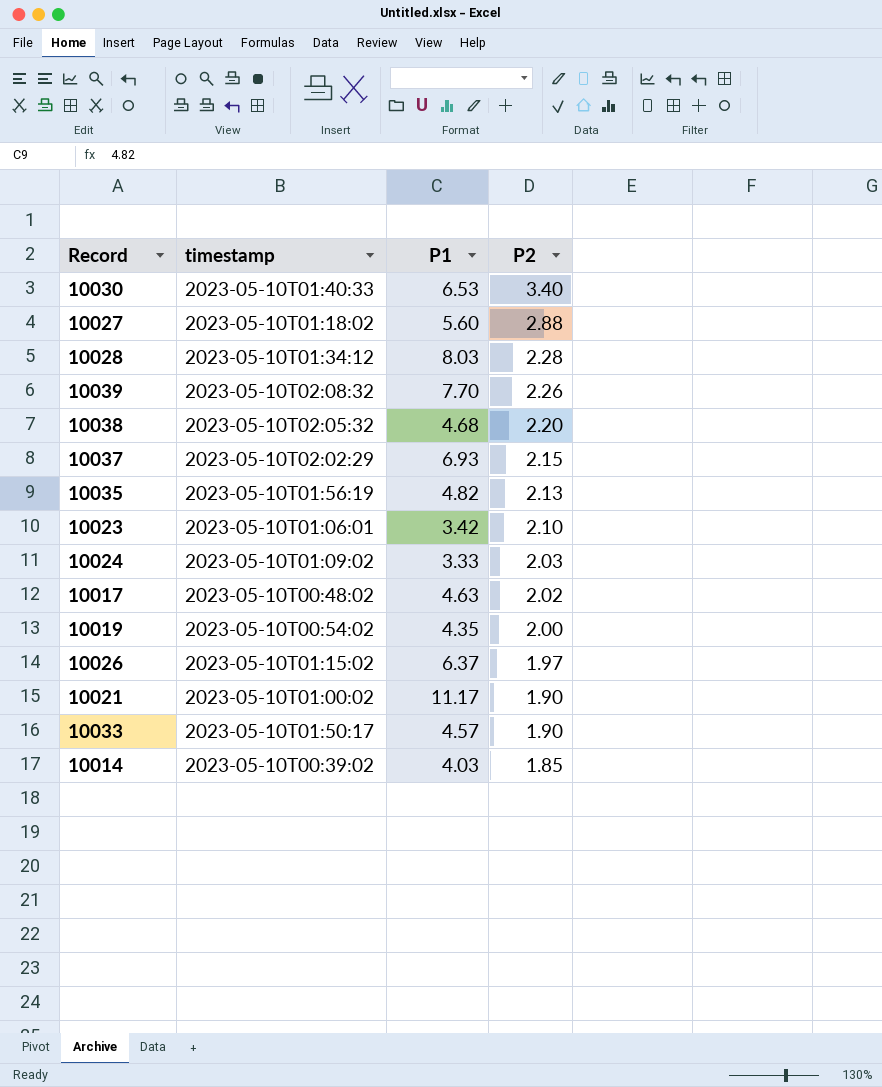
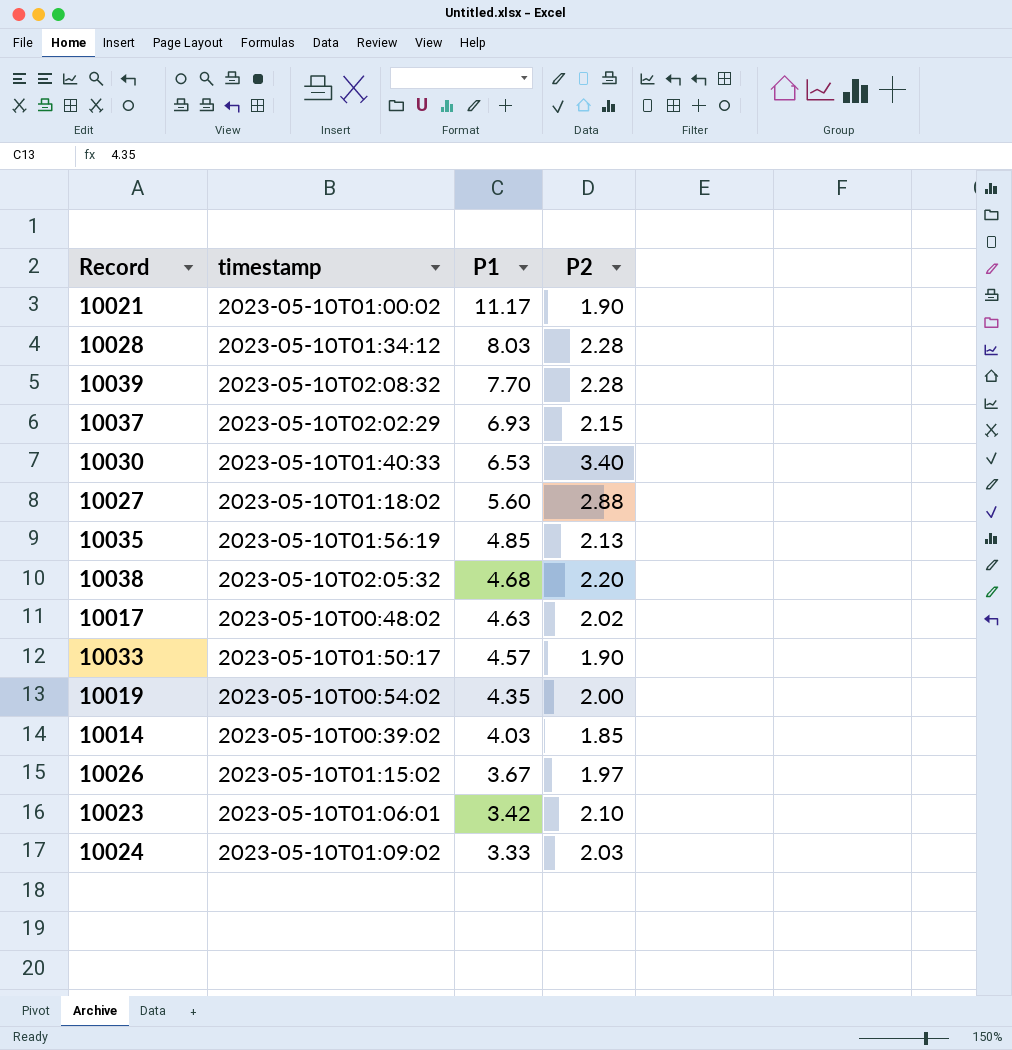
row order: P2 descending -> P1 descending
10039 | P2: 2.26 -> 2.28
10035 | P1: 4.82 -> 4.85
10026 | P1: 6.37 -> 3.67

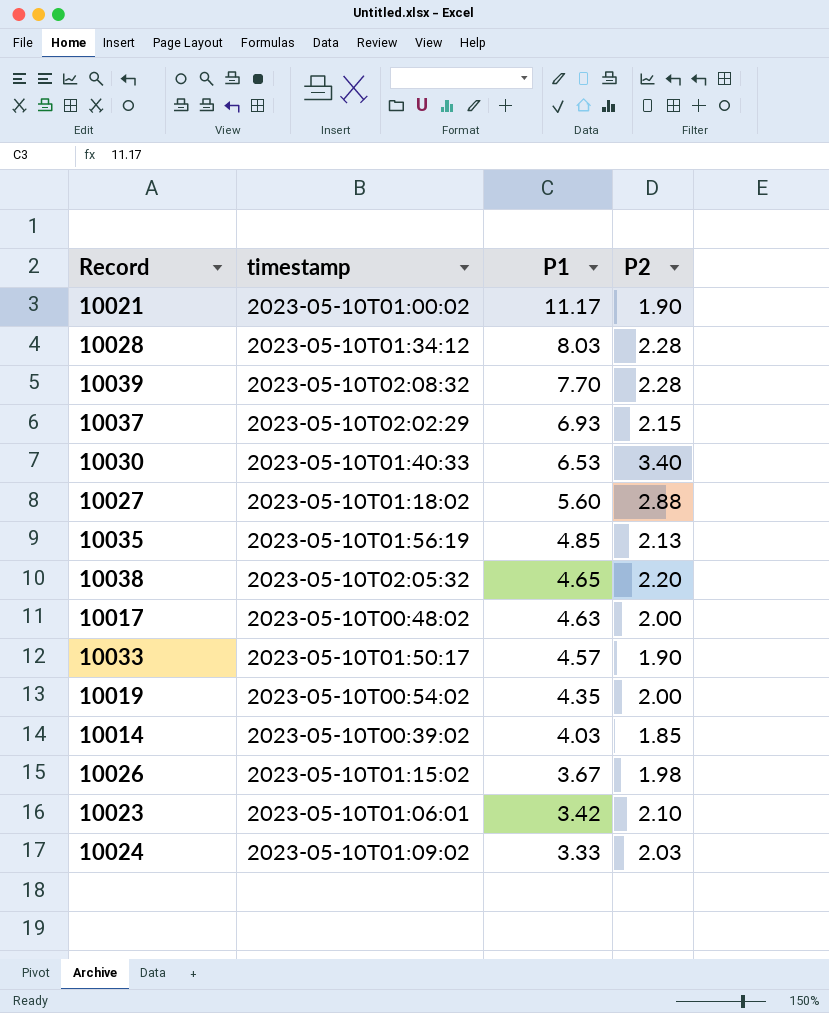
10038 | P1: 4.68 -> 4.65
10017 | P2: 2.02 -> 2.00
10026 | P2: 1.97 -> 1.98

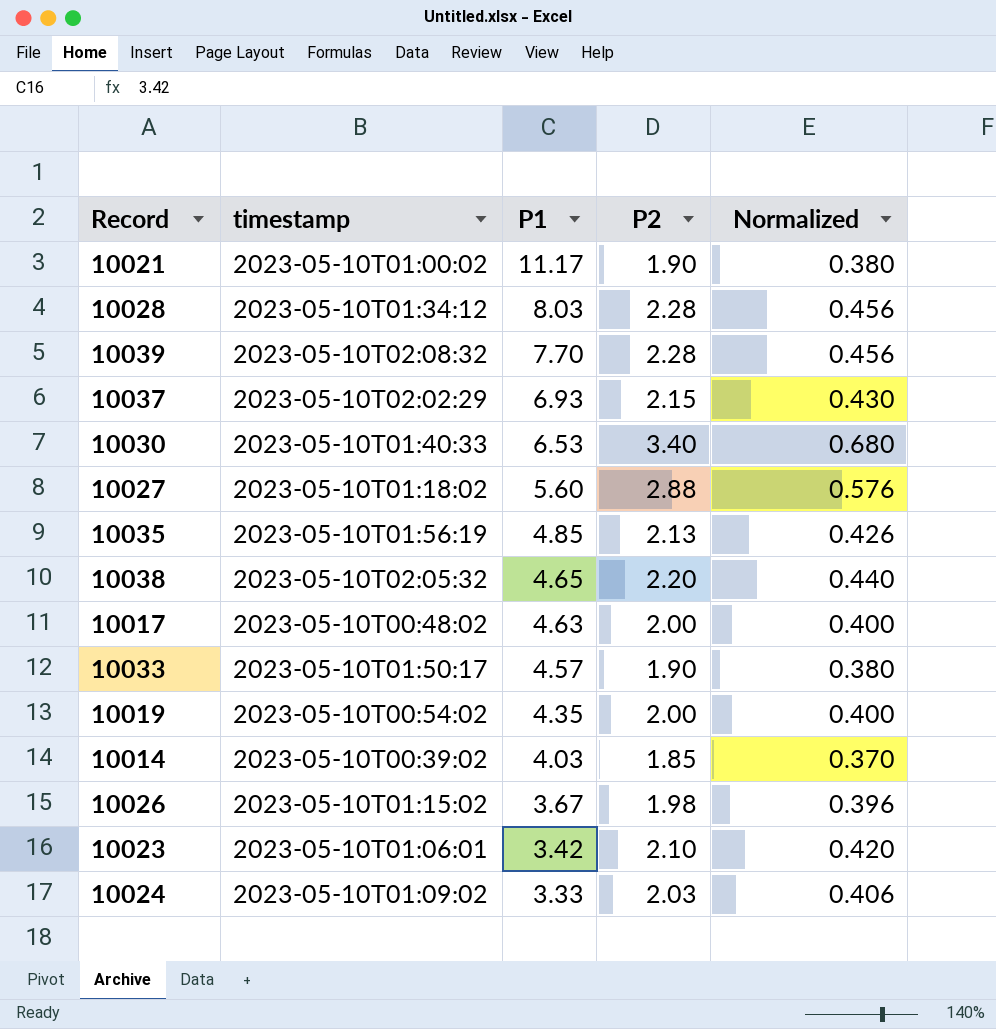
column Normalized | formula: none -> [P2] * 0.2

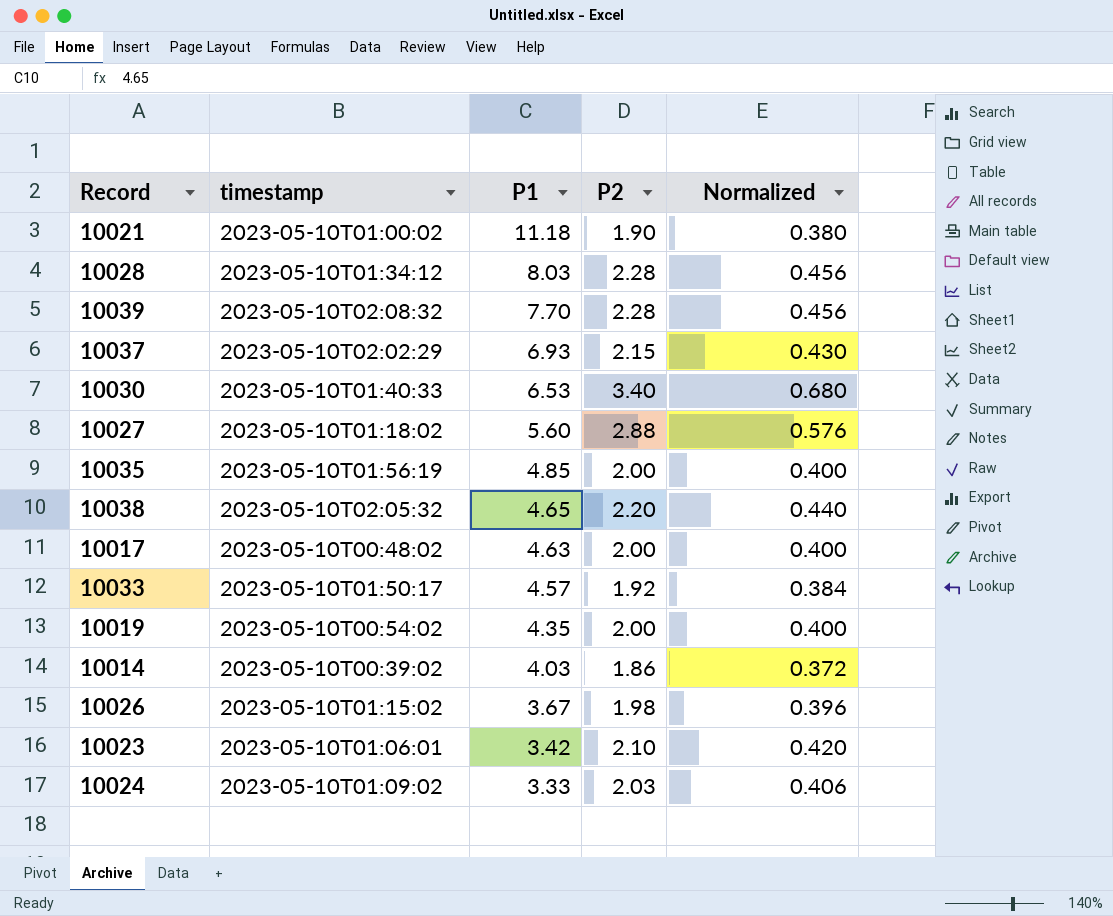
10021 | P1: 11.17 -> 11.18
10035 | P2: 2.13 -> 2.00
10035 | Normalized: 0.426 -> 0.400
10033 | P2: 1.90 -> 1.92
10033 | Normalized: 0.380 -> 0.384
10014 | P2: 1.85 -> 1.86
10014 | Normalized: 0.370 -> 0.372

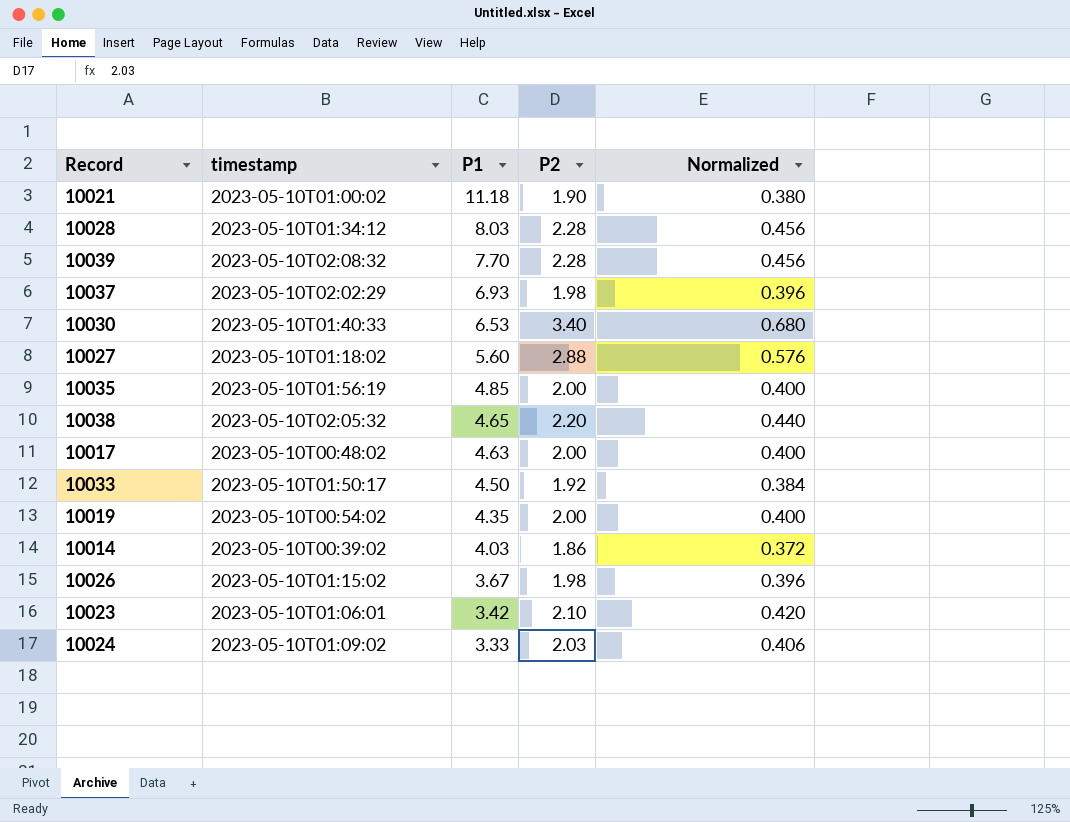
10037 | P2: 2.15 -> 1.98
10037 | Normalized: 0.430 -> 0.396
10033 | P1: 4.57 -> 4.50

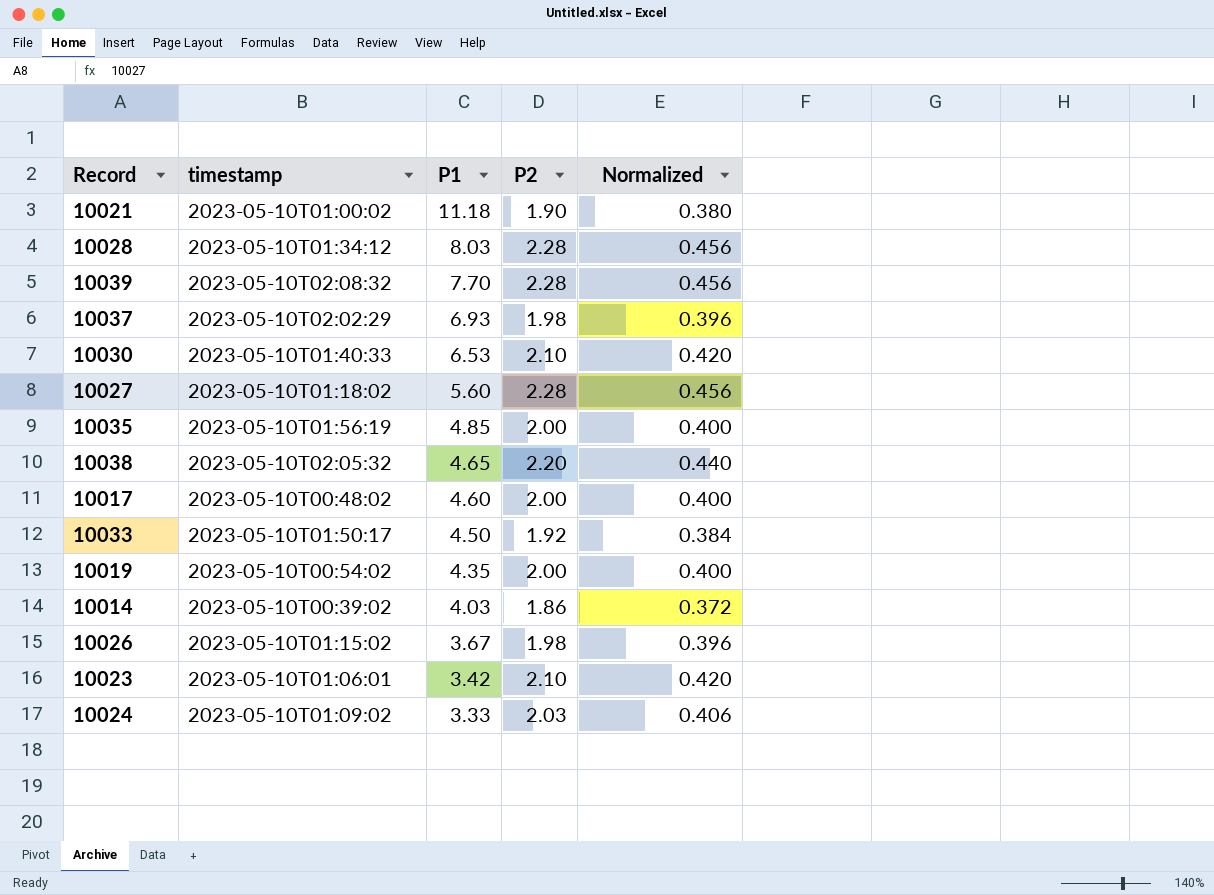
10030 | P2: 3.40 -> 2.10
10030 | Normalized: 0.680 -> 0.420
10027 | P2: 2.88 -> 2.28
10027 | Normalized: 0.576 -> 0.456
10017 | P1: 4.63 -> 4.60

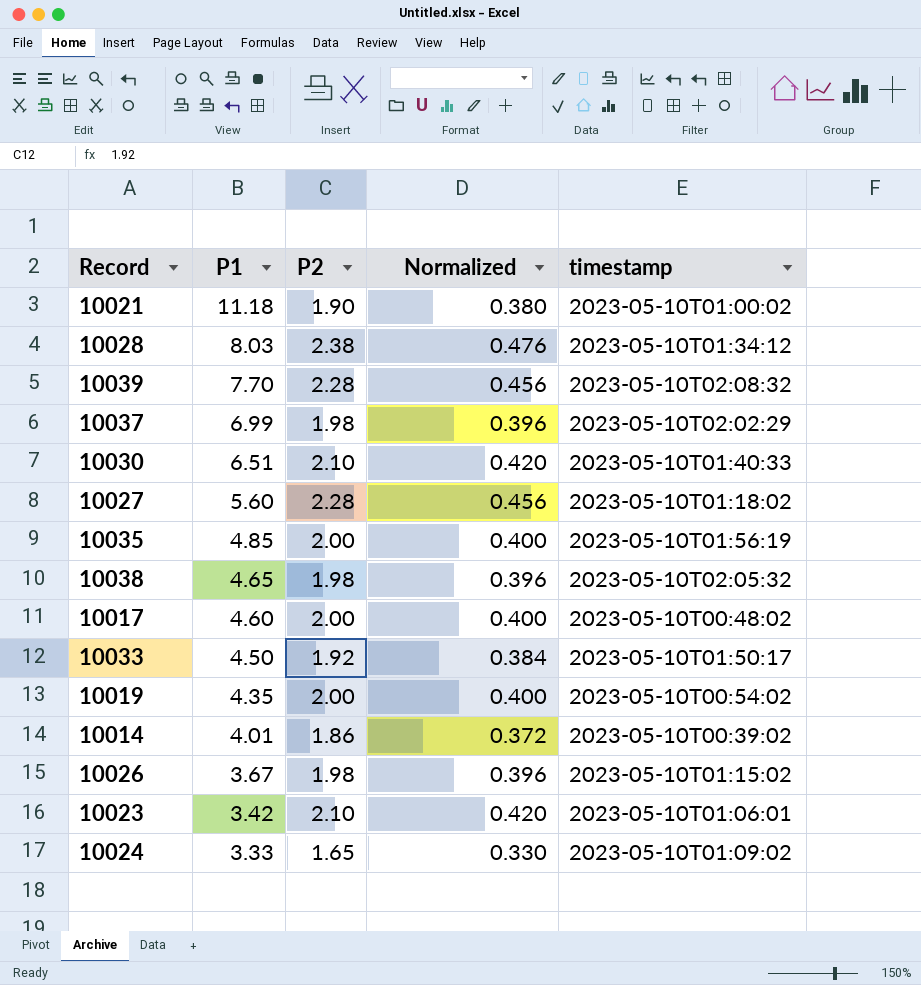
column timestamp | position: 2 -> 5
10028 | P2: 2.28 -> 2.38
10028 | Normalized: 0.456 -> 0.476
10037 | P1: 6.93 -> 6.99
10030 | P1: 6.53 -> 6.51
10038 | P2: 2.20 -> 1.98
10038 | Normalized: 0.440 -> 0.396
10014 | P1: 4.03 -> 4.01
10024 | P2: 2.03 -> 1.65
10024 | Normalized: 0.406 -> 0.330

